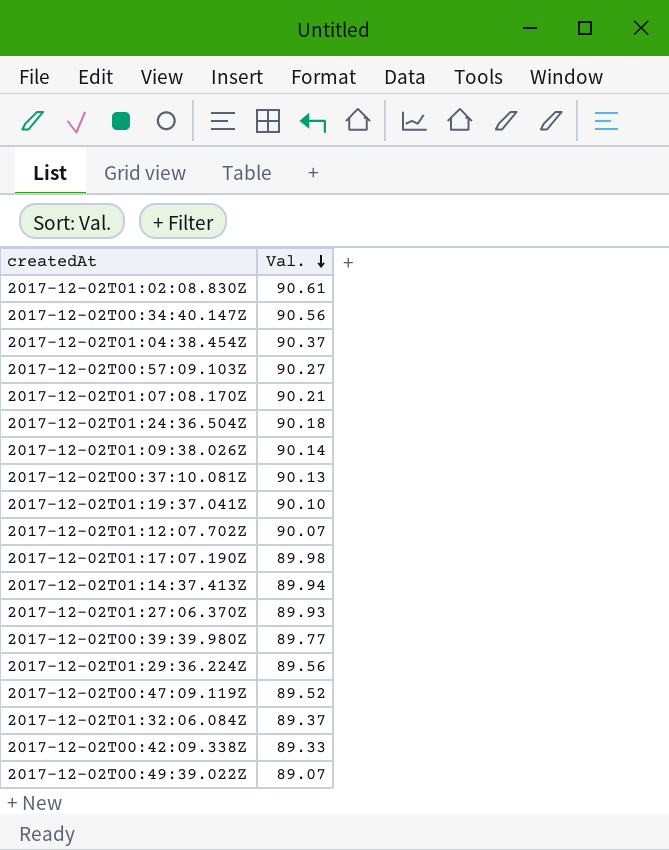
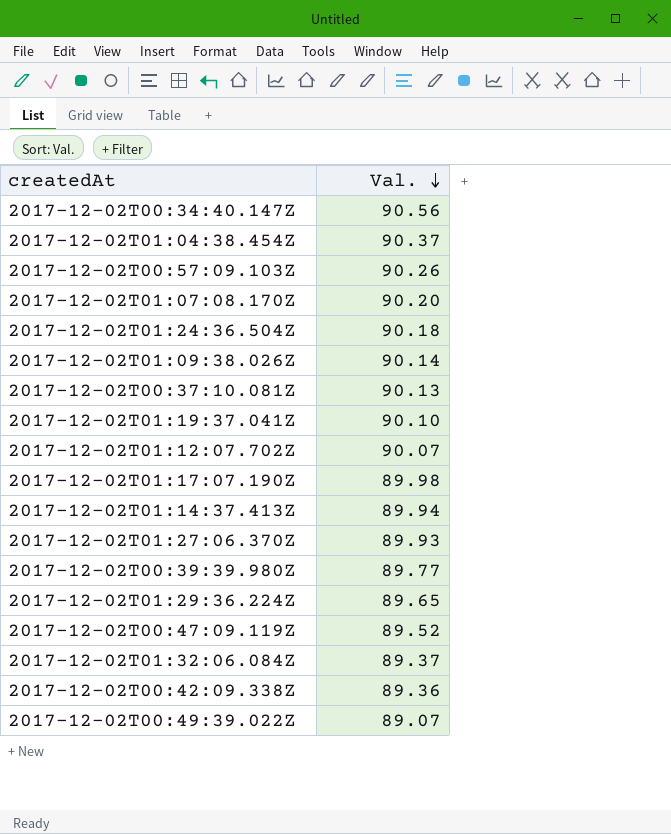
row 2017-12-02T01:02:08.830Z: 90.61 -> none
2017-12-02T00:57:09.103Z | Val.: 90.27 -> 90.26
2017-12-02T01:07:08.170Z | Val.: 90.21 -> 90.20
2017-12-02T01:29:36.224Z | Val.: 89.56 -> 89.65
2017-12-02T00:42:09.338Z | Val.: 89.33 -> 89.36

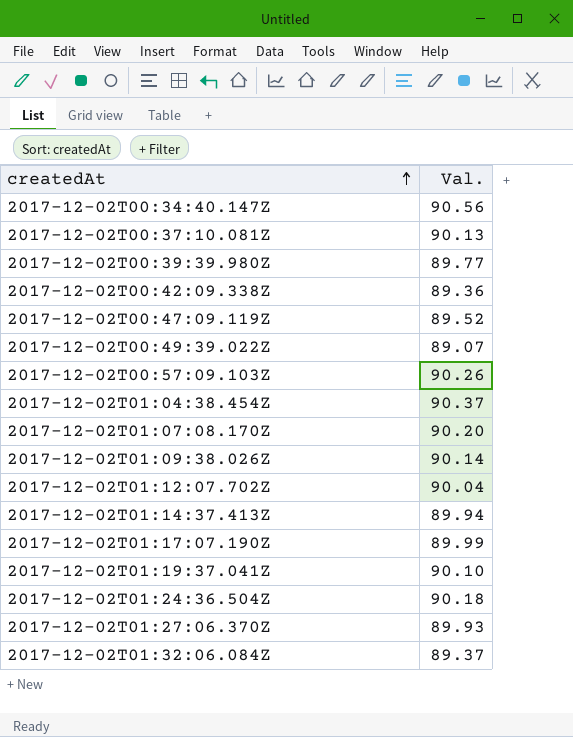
row order: Val. descending -> createdAt ascending
row 2017-12-02T01:29:36.224Z: 89.65 -> none
2017-12-02T01:12:07.702Z | Val.: 90.07 -> 90.04
2017-12-02T01:17:07.190Z | Val.: 89.98 -> 89.99

